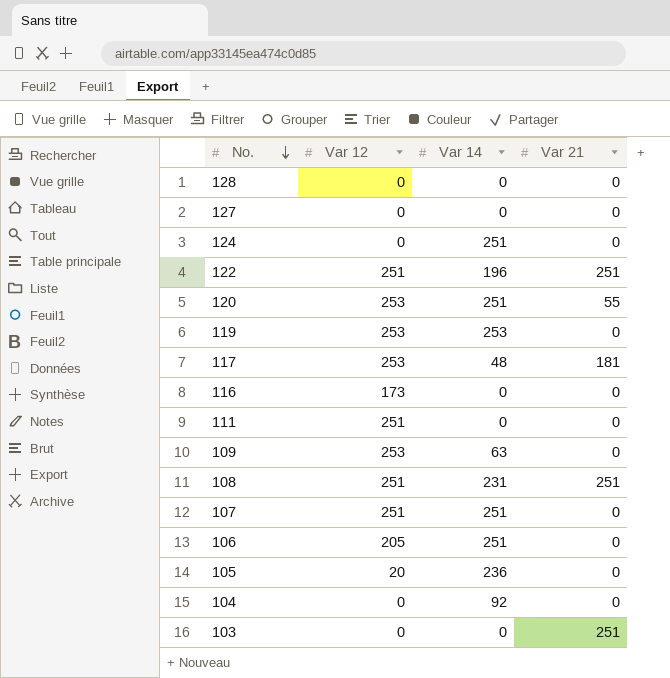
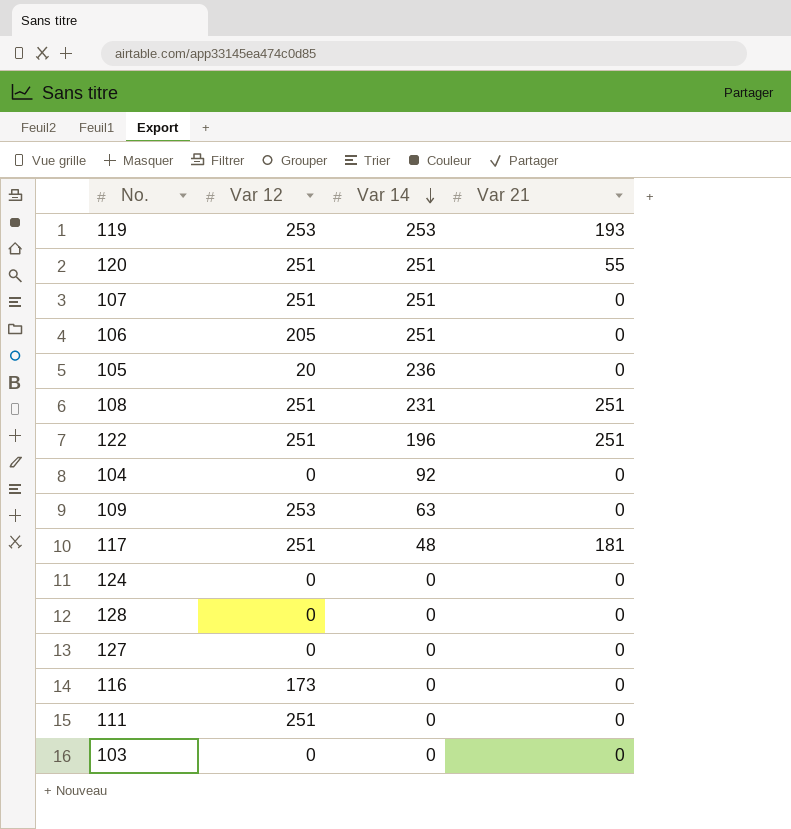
row order: No. descending -> Var 14 descending
119 | Var 21: 0 -> 193
120 | Var 12: 253 -> 251
117 | Var 12: 253 -> 251
124 | Var 14: 251 -> 0
103 | Var 21: 251 -> 0

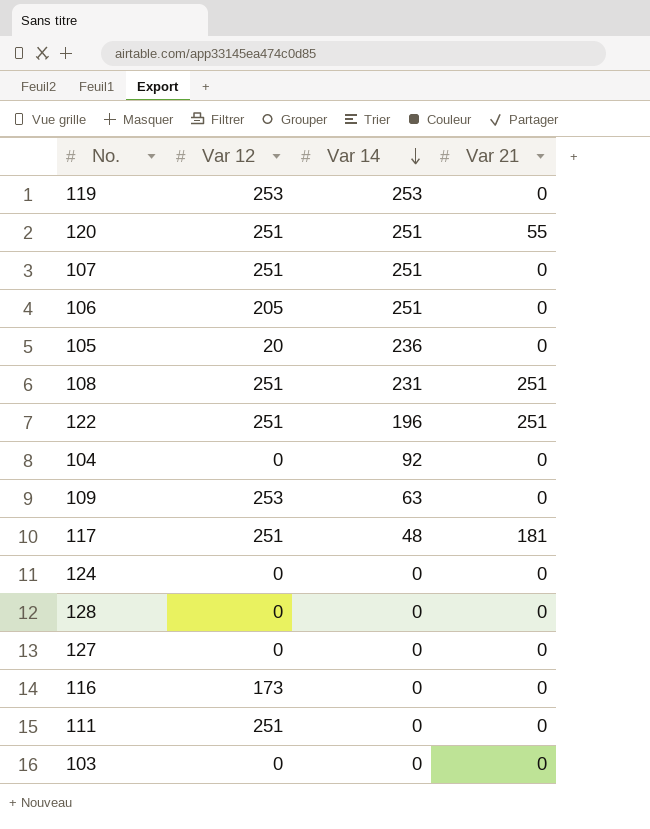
119 | Var 21: 193 -> 0

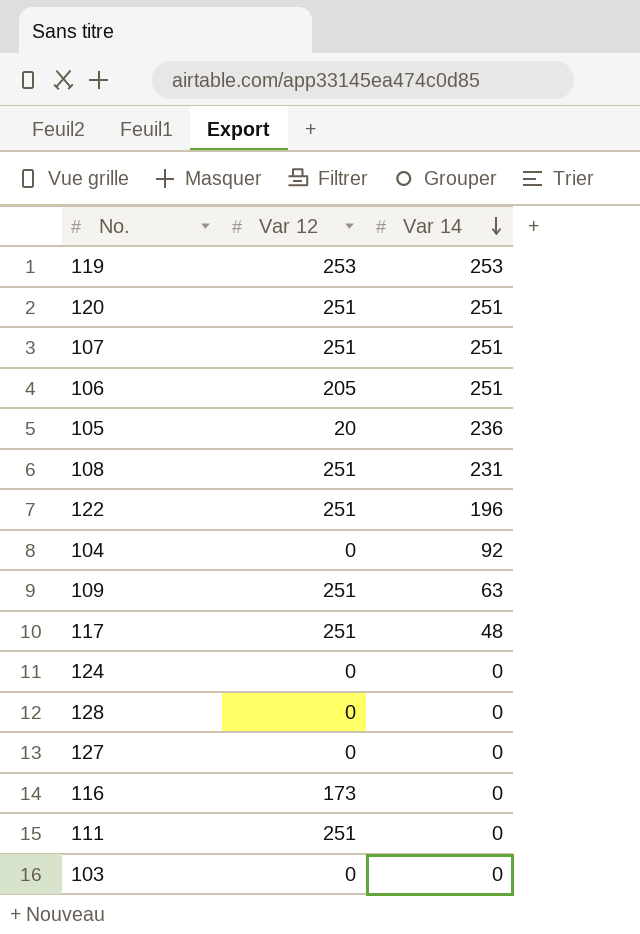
column Var 21 | position: 4 -> none
109 | Var 12: 253 -> 251

